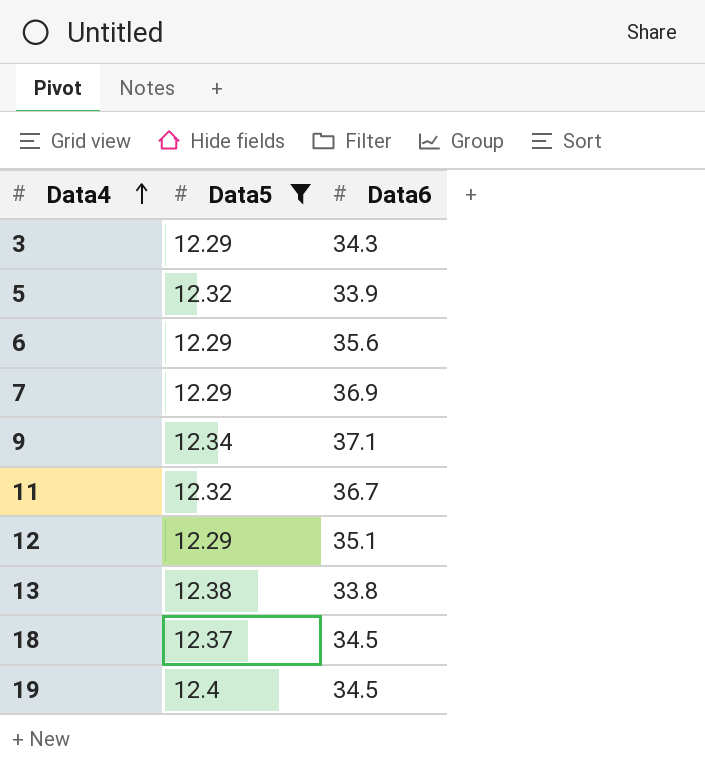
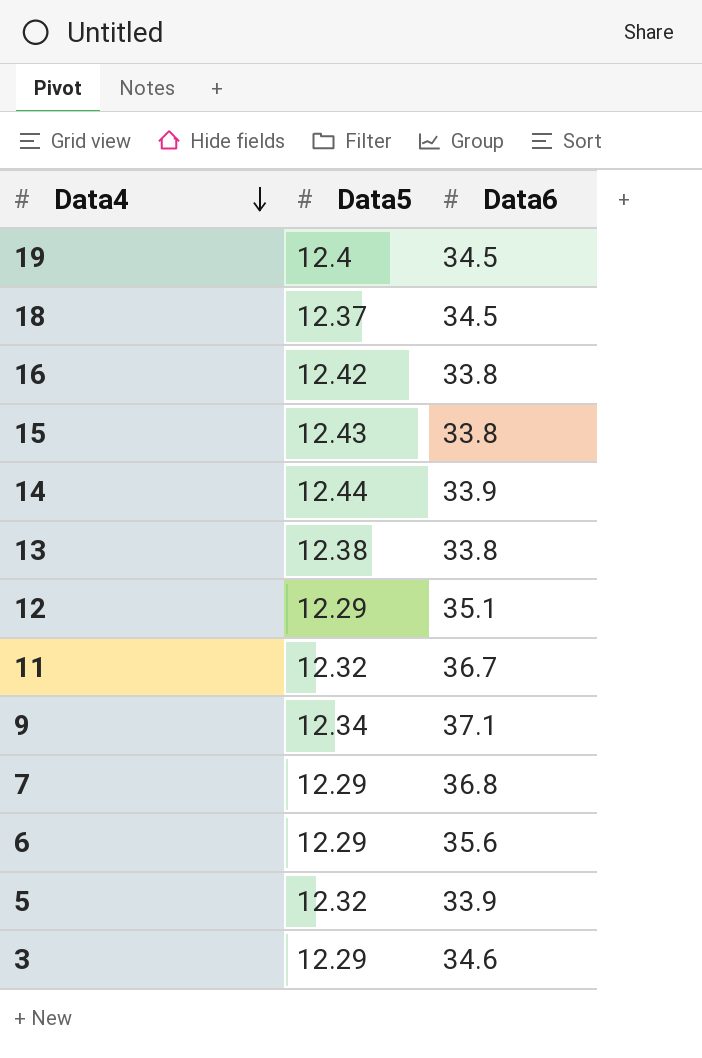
filter: Data5 <= 12.4 -> none
row order: Data4 ascending -> Data4 descending
7 | Data6: 36.9 -> 36.8
3 | Data6: 34.3 -> 34.6

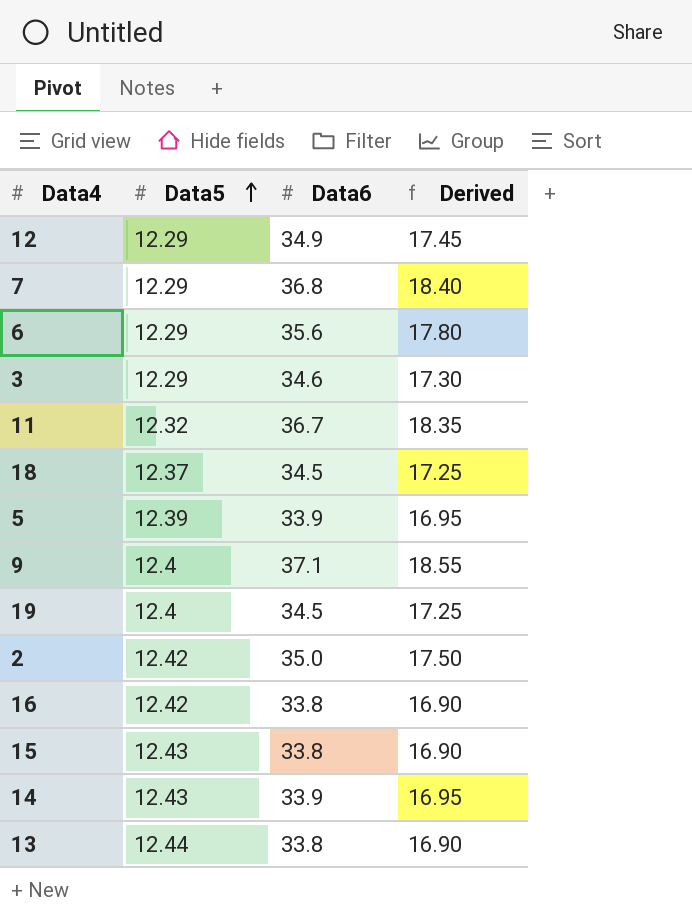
row order: Data4 descending -> Data5 ascending
column Derived | formula: none -> [Data6] * 0.5
12 | Data6: 35.1 -> 34.9
5 | Data5: 12.32 -> 12.39
9 | Data5: 12.34 -> 12.4
row 2: none -> 12.42 | 35.0 | 17.50
14 | Data5: 12.44 -> 12.43
13 | Data5: 12.38 -> 12.44

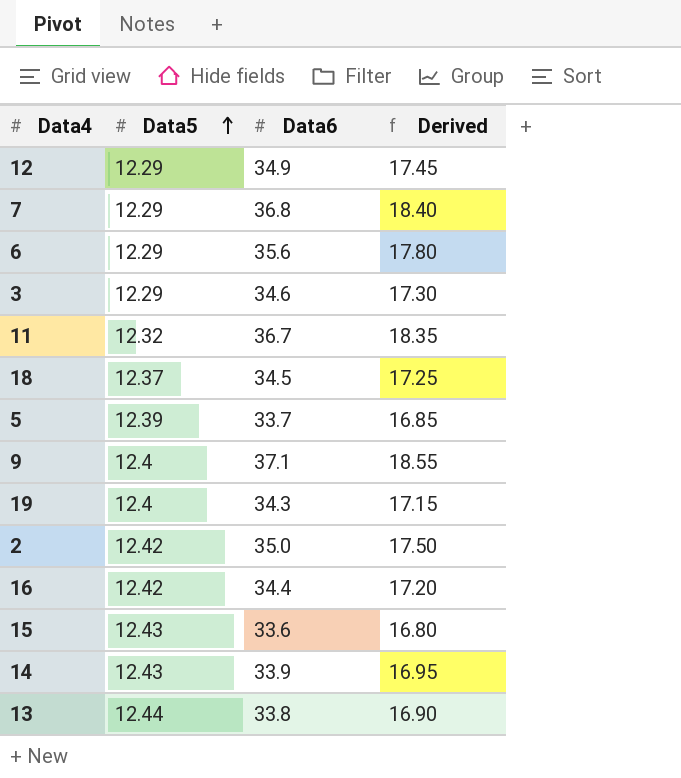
5 | Data6: 33.9 -> 33.7
5 | Derived: 16.95 -> 16.85
19 | Data6: 34.5 -> 34.3
19 | Derived: 17.25 -> 17.15
16 | Data6: 33.8 -> 34.4
16 | Derived: 16.90 -> 17.20
15 | Data6: 33.8 -> 33.6
15 | Derived: 16.90 -> 16.80

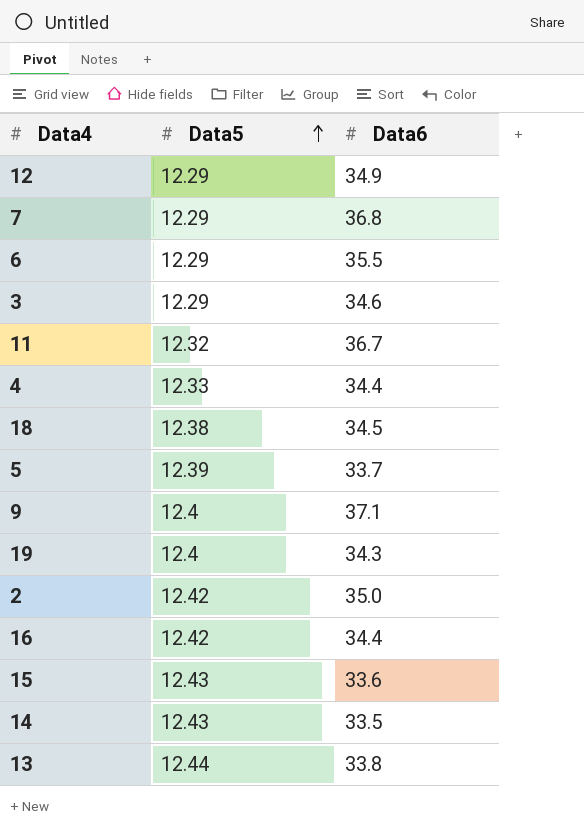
column Derived | formula: [Data6] * 0.5 -> none
6 | Data6: 35.6 -> 35.5
row 4: none -> 12.33 | 34.4
18 | Data5: 12.37 -> 12.38
14 | Data6: 33.9 -> 33.5

